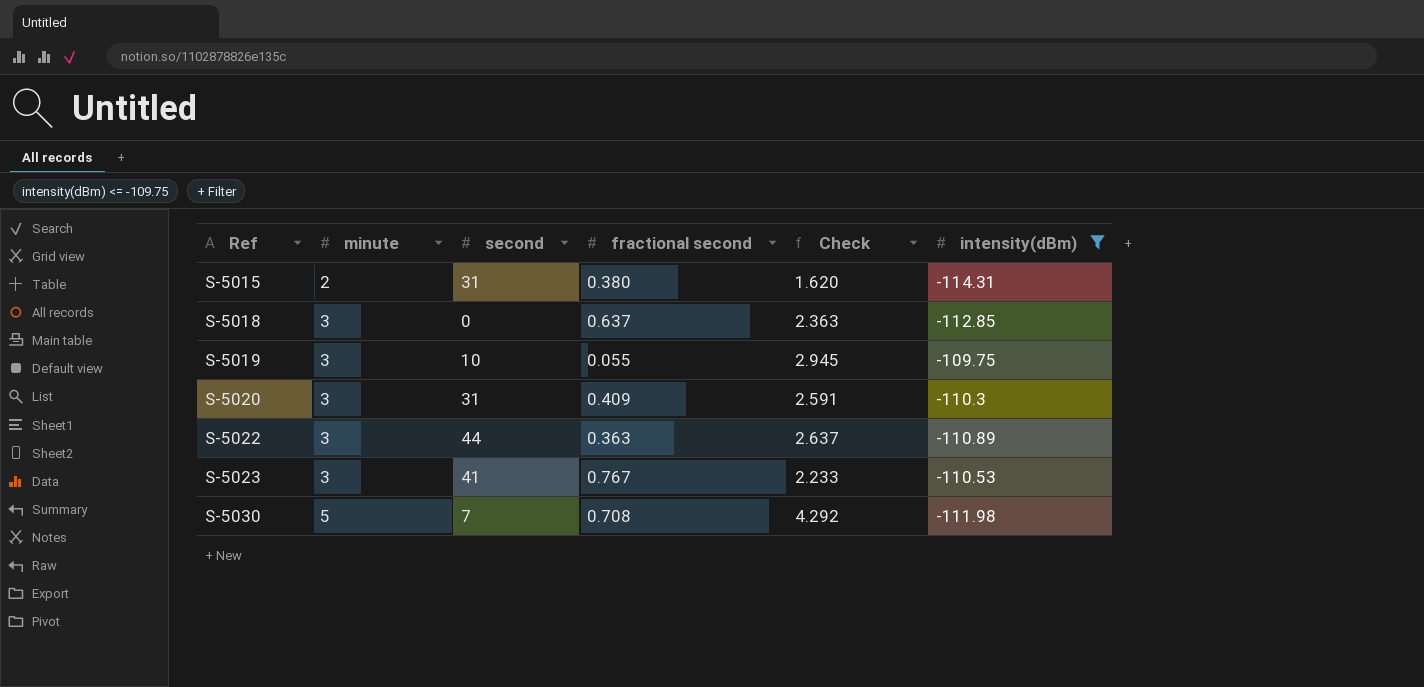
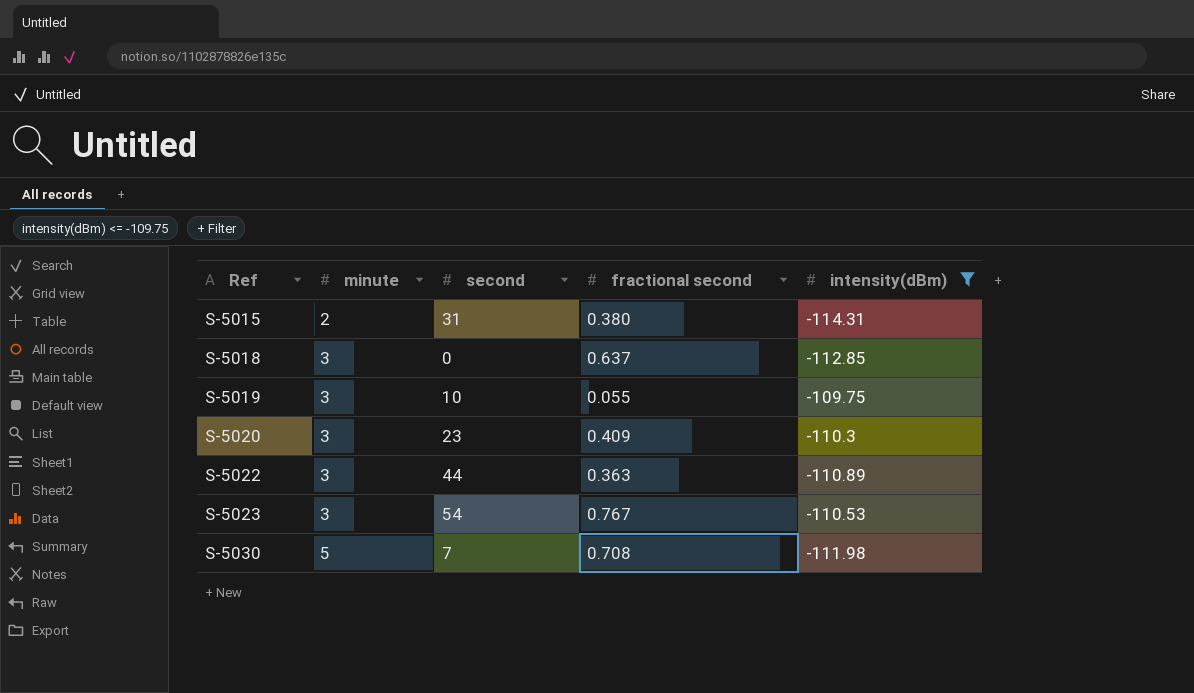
column Check | formula: [minute] - [fractional second] -> none
S-5020 | second: 31 -> 23
S-5023 | second: 41 -> 54

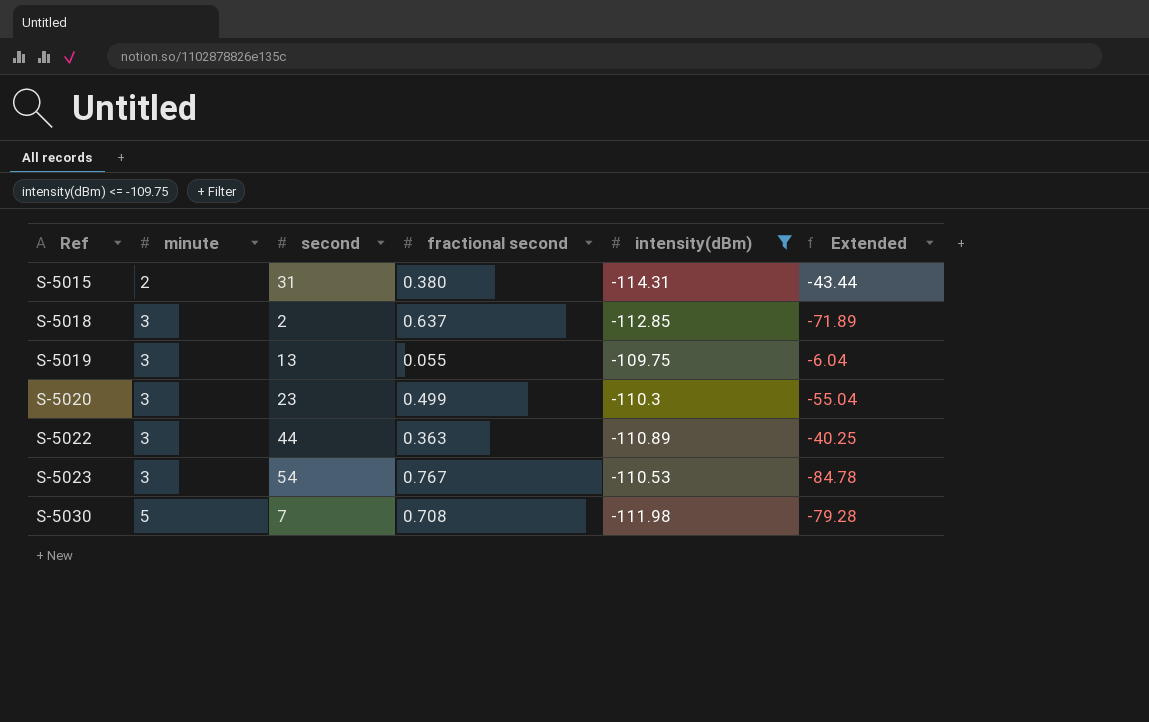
column Extended | formula: none -> [fractional second] * [intensity(dBm)]
S-5018 | second: 0 -> 2
S-5019 | second: 10 -> 13
S-5020 | fractional second: 0.409 -> 0.499

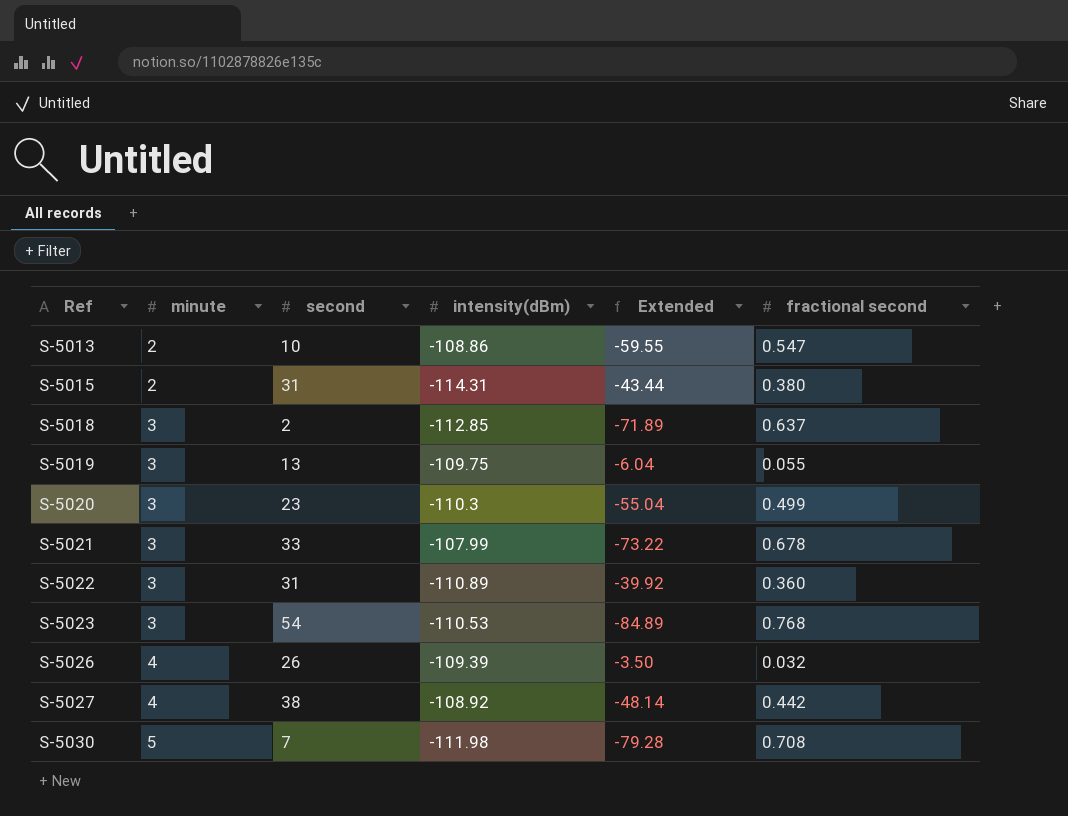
filter: intensity(dBm) <= -109.75 -> none
column fractional second | position: 4 -> 6
S-5022 | second: 44 -> 31
S-5022 | Extended: -40.25 -> -39.92
S-5022 | fractional second: 0.363 -> 0.360
S-5023 | Extended: -84.78 -> -84.89
S-5023 | fractional second: 0.767 -> 0.768

